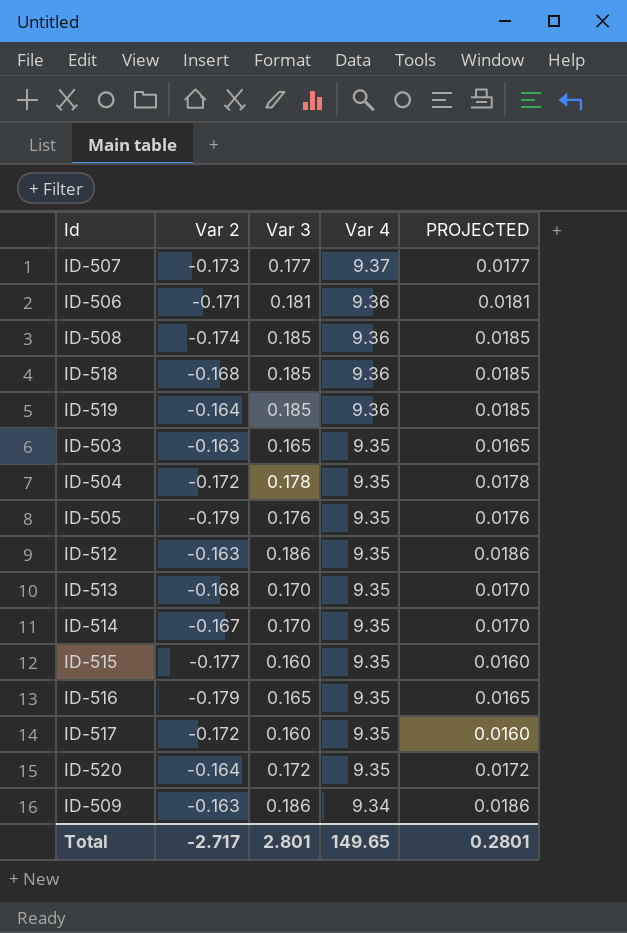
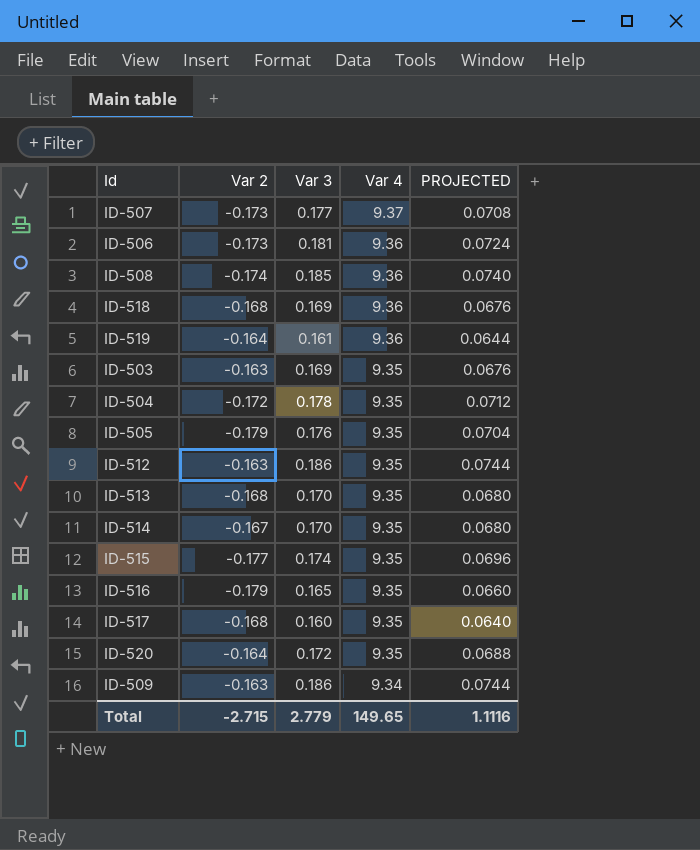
column PROJECTED | formula: [Var 3] * 0.1 -> [Var 3] * 0.4
ID-506 | Var 2: -0.171 -> -0.173
ID-518 | Var 3: 0.185 -> 0.169
ID-519 | Var 3: 0.185 -> 0.161
ID-503 | Var 3: 0.165 -> 0.169
ID-515 | Var 3: 0.160 -> 0.174
ID-517 | Var 2: -0.172 -> -0.168
Total | Var 2: -2.717 -> -2.715
Total | Var 3: 2.801 -> 2.779
Total | PROJECTED: 0.2801 -> 1.1116

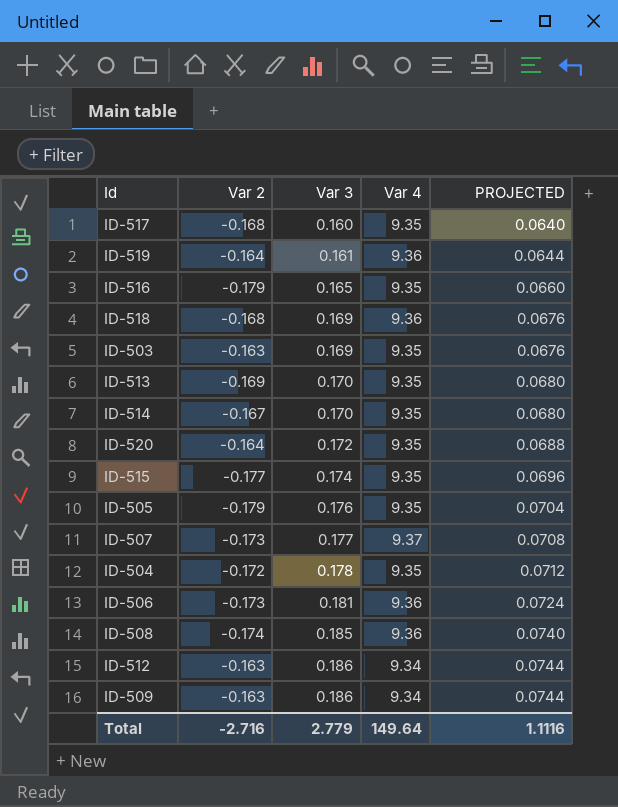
row order: Var 4 descending -> Var 3 ascending
ID-513 | Var 2: -0.168 -> -0.169
ID-512 | Var 4: 9.35 -> 9.34
Total | Var 2: -2.715 -> -2.716
Total | Var 4: 149.65 -> 149.64

